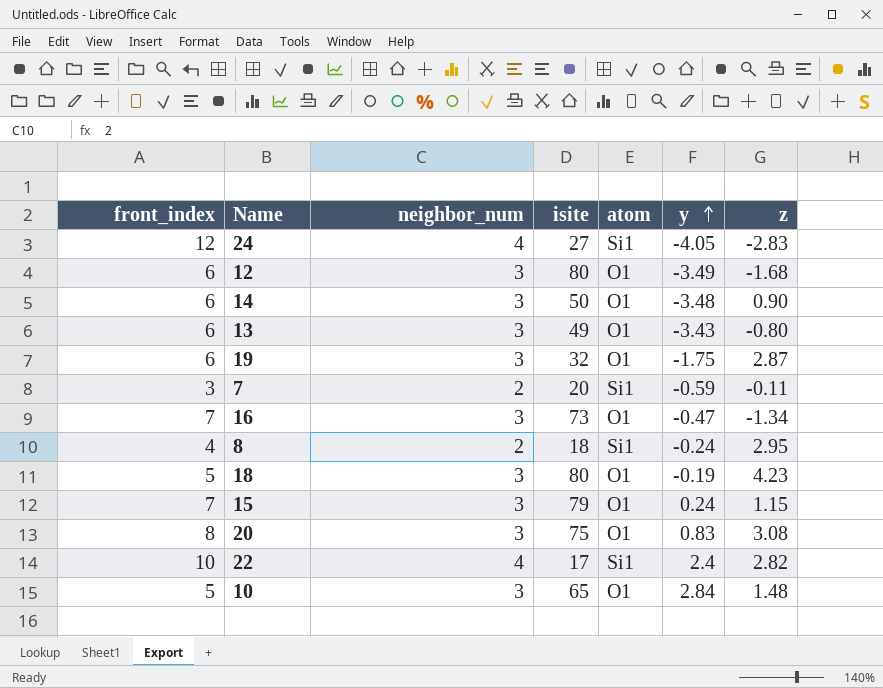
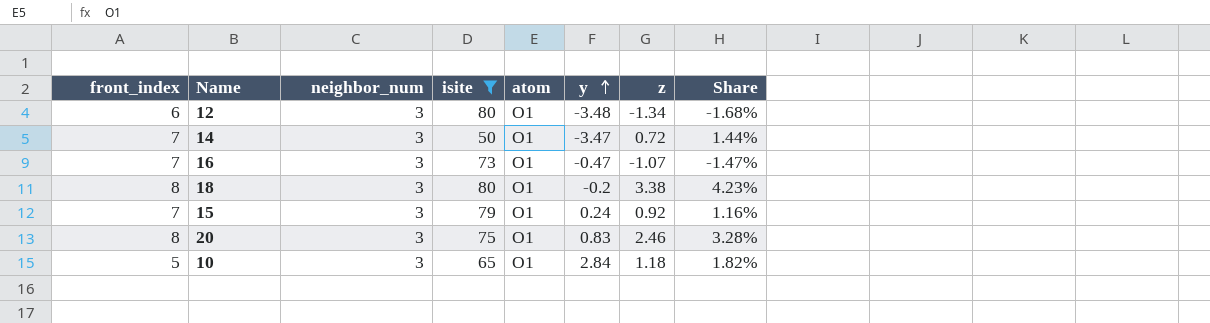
filter: none -> isite >= 50
column Share | formula: none -> [z] / [isite]
12 | y: -3.49 -> -3.48
12 | z: -1.68 -> -1.34
14 | front_index: 6 -> 7
14 | y: -3.48 -> -3.47
14 | z: 0.90 -> 0.72
16 | z: -1.34 -> -1.07
18 | front_index: 5 -> 8
18 | y: -0.19 -> -0.2
18 | z: 4.23 -> 3.38
15 | z: 1.15 -> 0.92
20 | z: 3.08 -> 2.46
10 | z: 1.48 -> 1.18

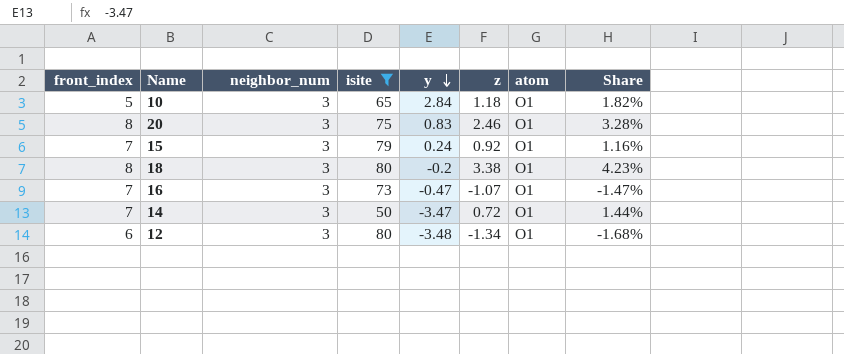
row order: y ascending -> y descending
column atom | position: 5 -> 7

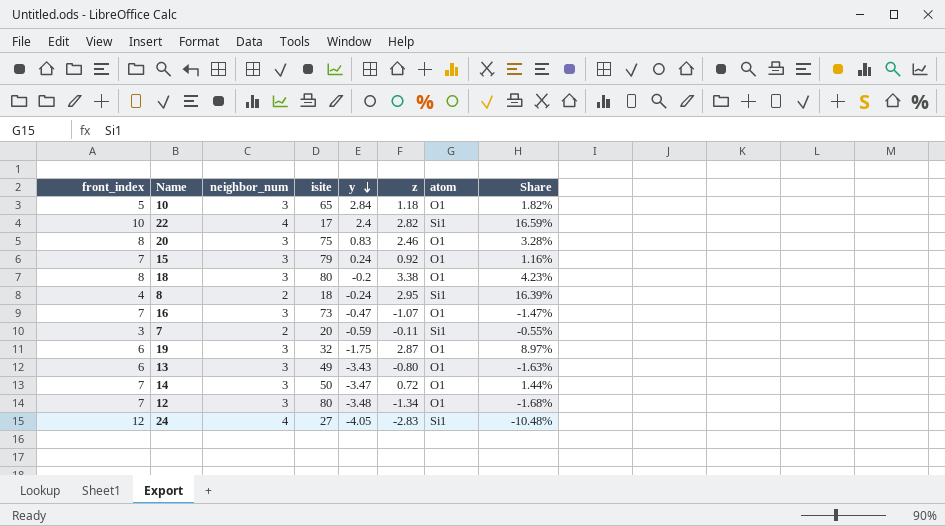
filter: isite >= 50 -> none
12 | front_index: 6 -> 7

